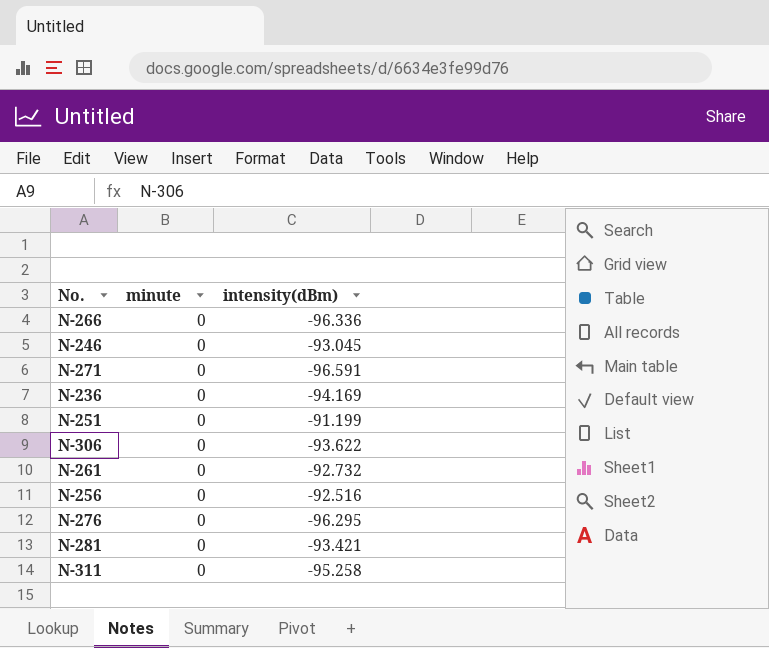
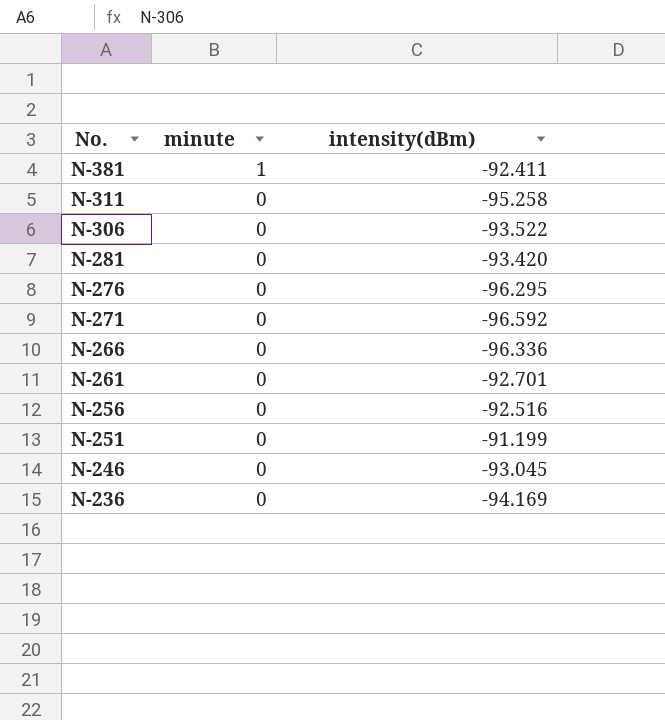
row order: none -> No. descending
row N-381: none -> 1 | -92.411
N-306 | intensity(dBm): -93.622 -> -93.522
N-281 | intensity(dBm): -93.421 -> -93.420
N-271 | intensity(dBm): -96.591 -> -96.592
N-261 | intensity(dBm): -92.732 -> -92.701

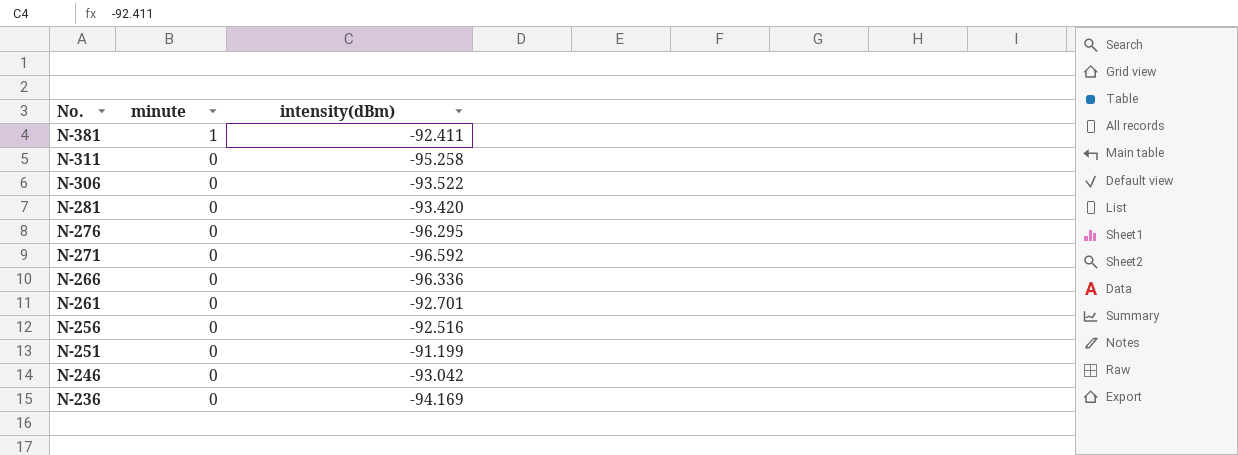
N-246 | intensity(dBm): -93.045 -> -93.042

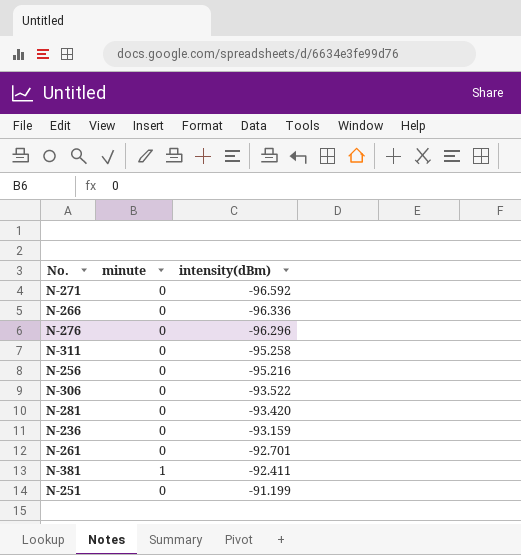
row order: No. descending -> intensity(dBm) ascending
row N-246: 0 | -93.042 -> none
N-276 | intensity(dBm): -96.295 -> -96.296
N-256 | intensity(dBm): -92.516 -> -95.216
N-236 | intensity(dBm): -94.169 -> -93.159

